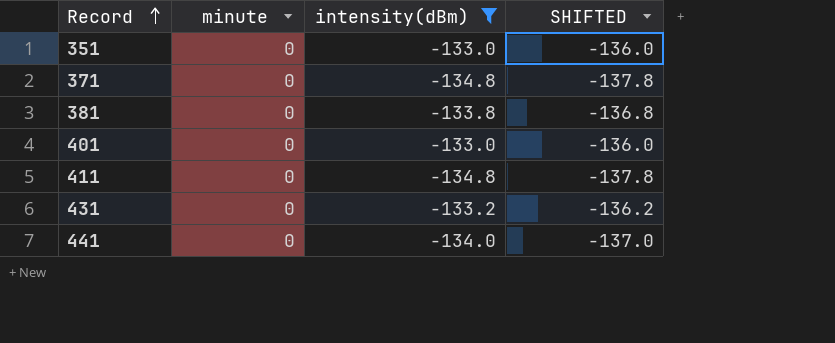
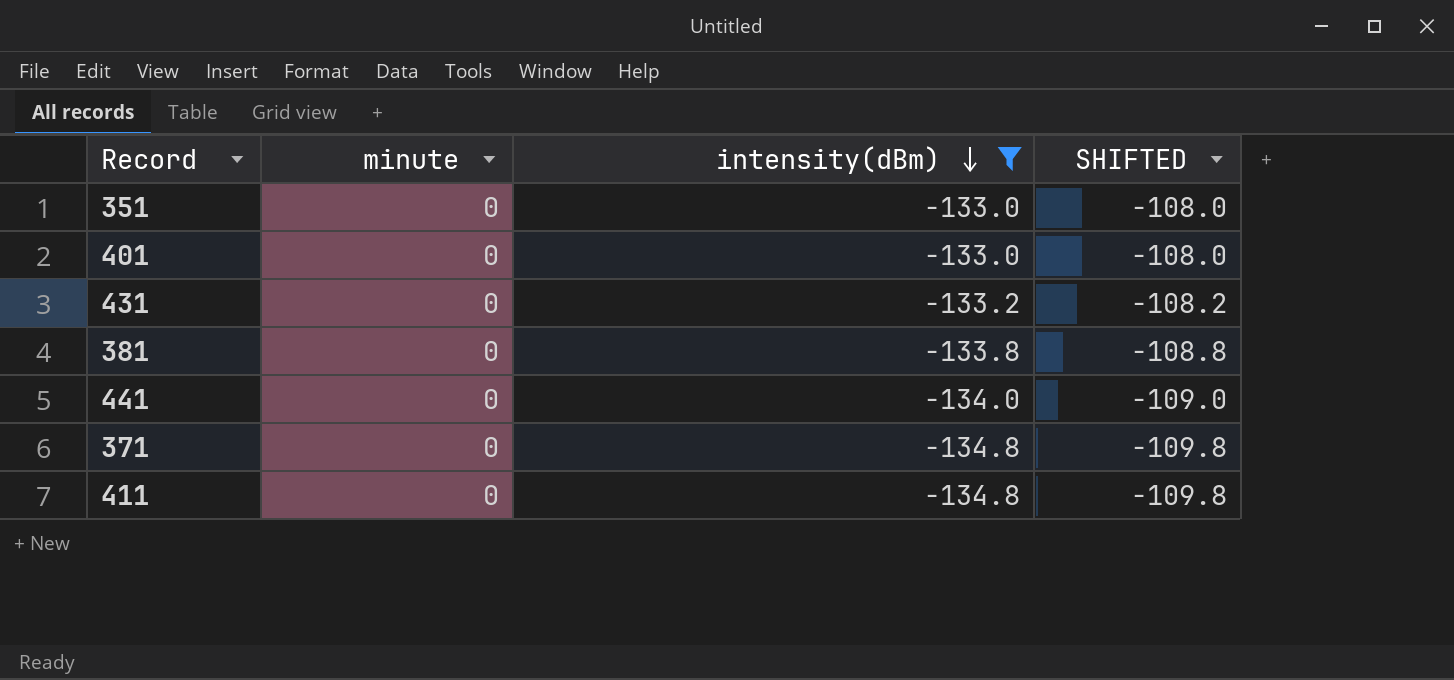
row order: Record ascending -> intensity(dBm) descending
column SHIFTED | formula: [intensity(dBm)] - 3 -> [intensity(dBm)] + 25

